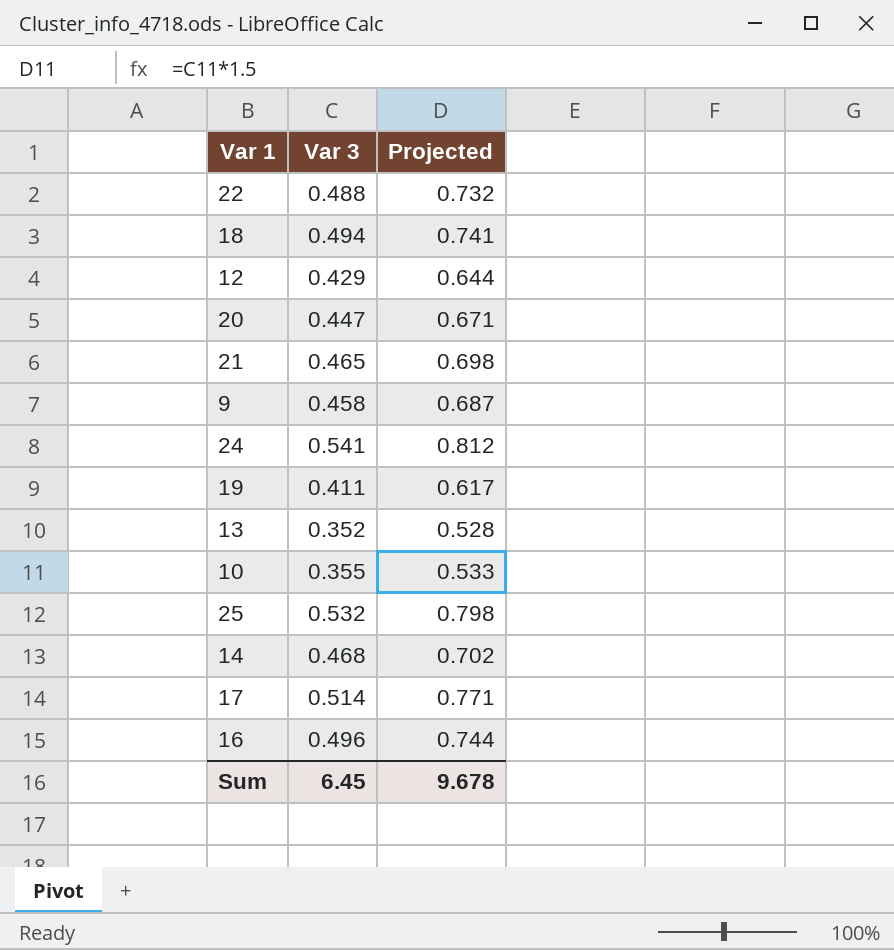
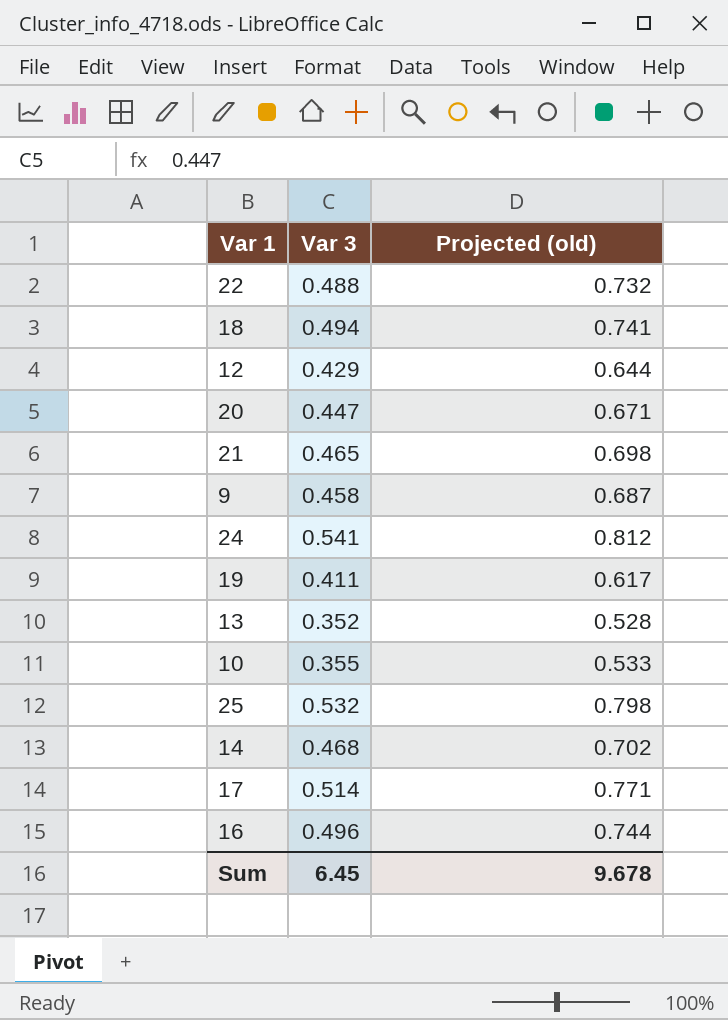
column name: Projected -> Projected (old)

